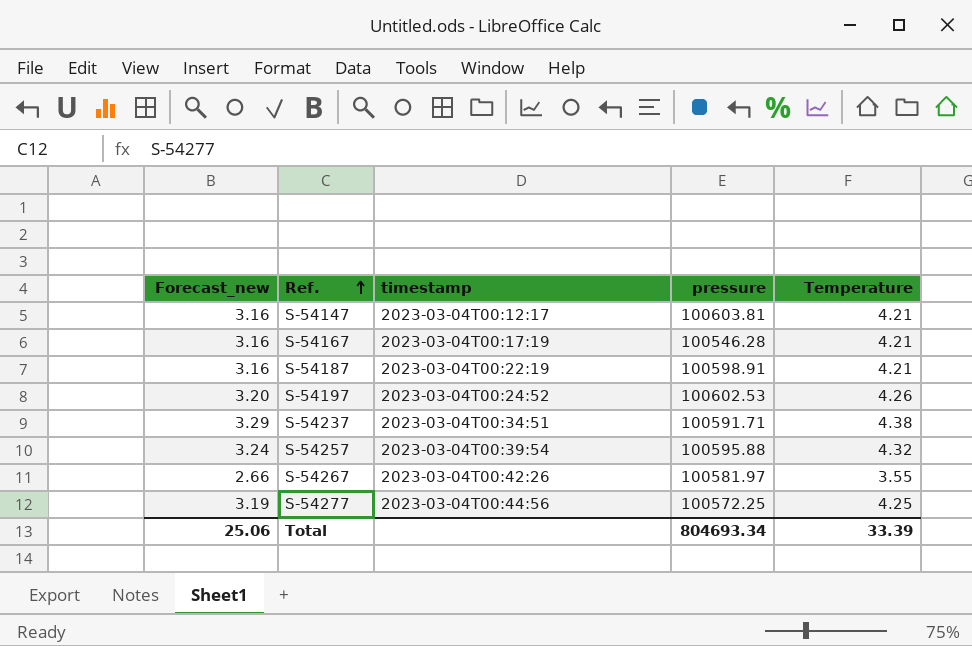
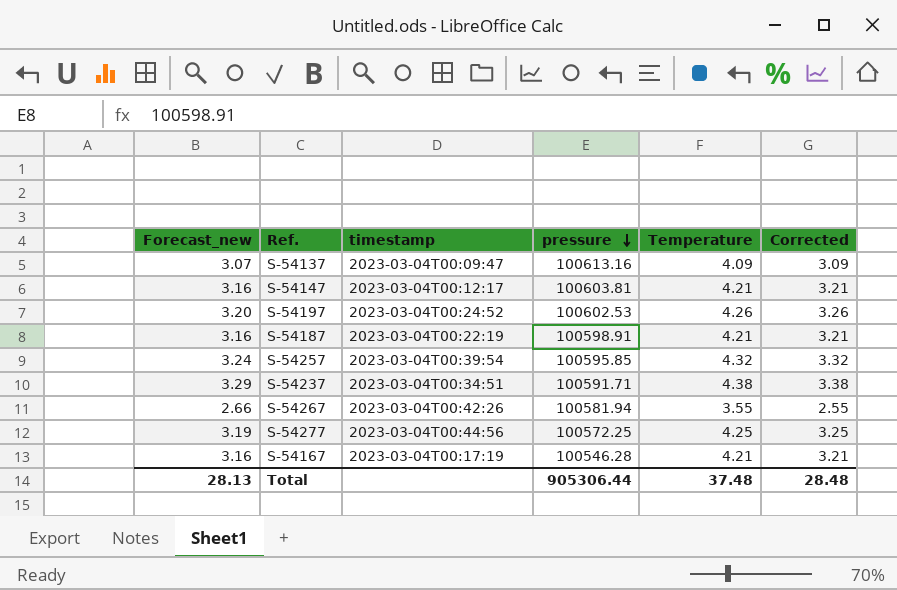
row order: Ref. ascending -> pressure descending
column Corrected | formula: none -> [Temperature] - 1
row S-54137: none -> 3.07 | 2023-03-04T00:09:47 | 100613.16 | 4.09 | 3.09
S-54257 | pressure: 100595.88 -> 100595.85
S-54267 | pressure: 100581.97 -> 100581.94
Total | Forecast_new: 25.06 -> 28.13
Total | pressure: 804693.34 -> 905306.44
Total | Temperature: 33.39 -> 37.48

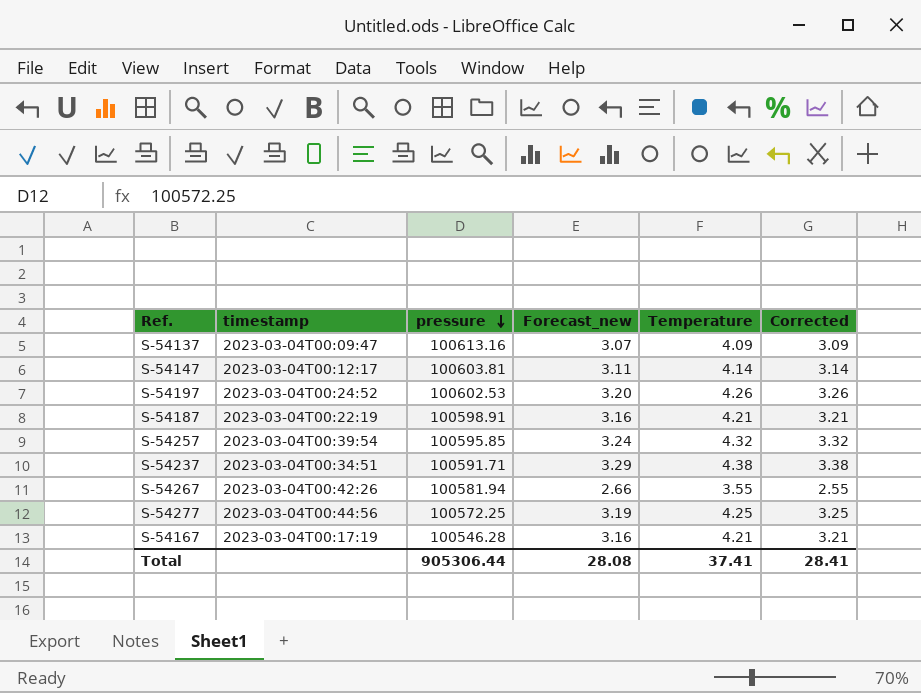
column Forecast_new | position: 1 -> 4
S-54147 | Forecast_new: 3.16 -> 3.11
S-54147 | Temperature: 4.21 -> 4.14
S-54147 | Corrected: 3.21 -> 3.14
Total | Forecast_new: 28.13 -> 28.08
Total | Temperature: 37.48 -> 37.41
Total | Corrected: 28.48 -> 28.41

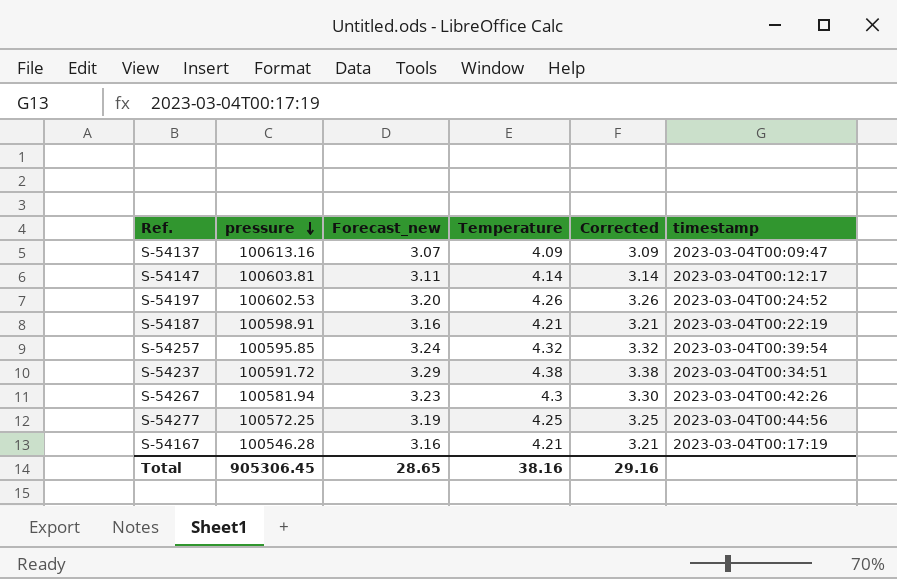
column timestamp | position: 2 -> 6
S-54237 | pressure: 100591.71 -> 100591.72
S-54267 | Forecast_new: 2.66 -> 3.23
S-54267 | Temperature: 3.55 -> 4.3
S-54267 | Corrected: 2.55 -> 3.30
Total | pressure: 905306.44 -> 905306.45
Total | Forecast_new: 28.08 -> 28.65
Total | Temperature: 37.41 -> 38.16
Total | Corrected: 28.41 -> 29.16

